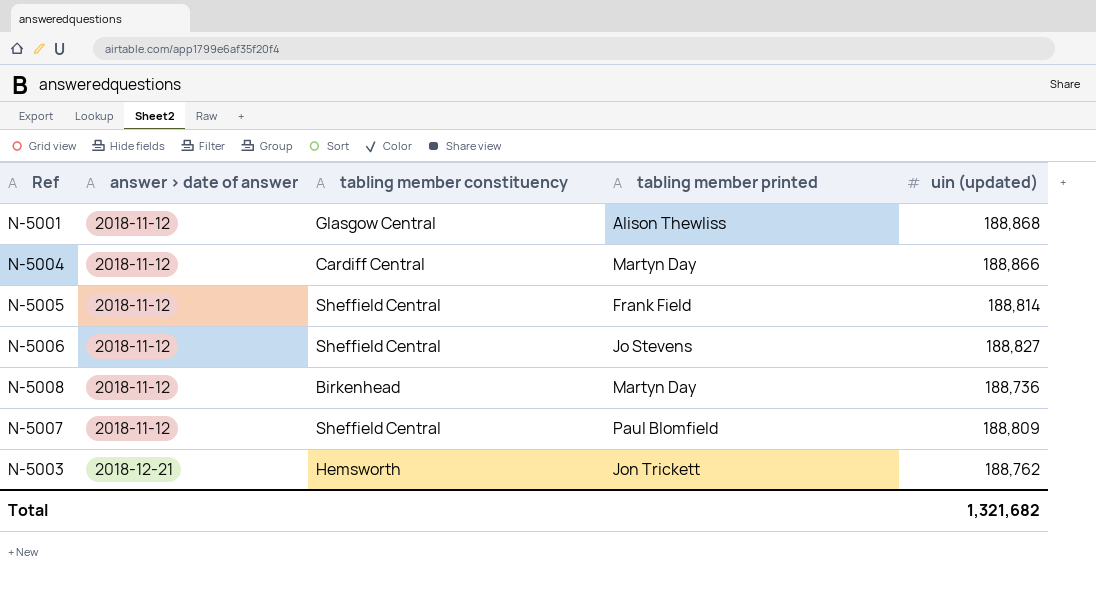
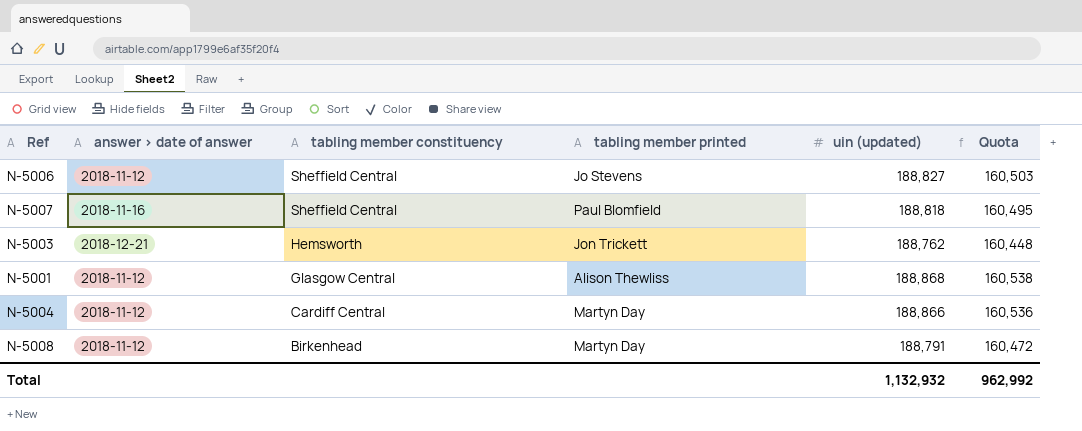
row order: answer > date of answer ascending -> tabling member constituency descending
column Quota | formula: none -> [uin (updated)] * 0.85
row N-5005: 2018-11-12 | Sheffield Central | Frank Field | 188,814 -> none
N-5007 | answer > date of answer: 2018-11-12 -> 2018-11-16
N-5007 | uin (updated): 188,809 -> 188,818
N-5008 | uin (updated): 188,736 -> 188,791
Total | uin (updated): 1,321,682 -> 1,132,932

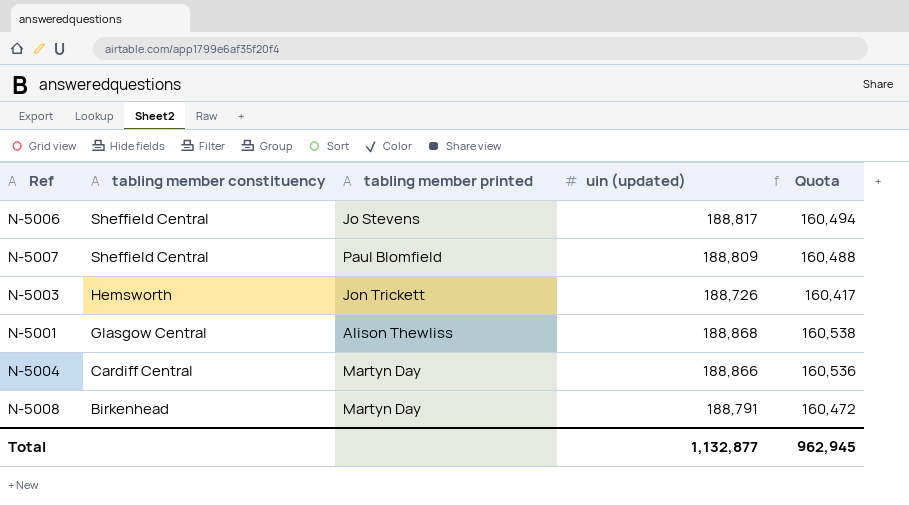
column answer > date of answer | position: 2 -> none
N-5006 | uin (updated): 188,827 -> 188,817
N-5006 | Quota: 160,503 -> 160,494
N-5007 | uin (updated): 188,818 -> 188,809
N-5007 | Quota: 160,495 -> 160,488
N-5003 | uin (updated): 188,762 -> 188,726
N-5003 | Quota: 160,448 -> 160,417
Total | uin (updated): 1,132,932 -> 1,132,877
Total | Quota: 962,992 -> 962,945

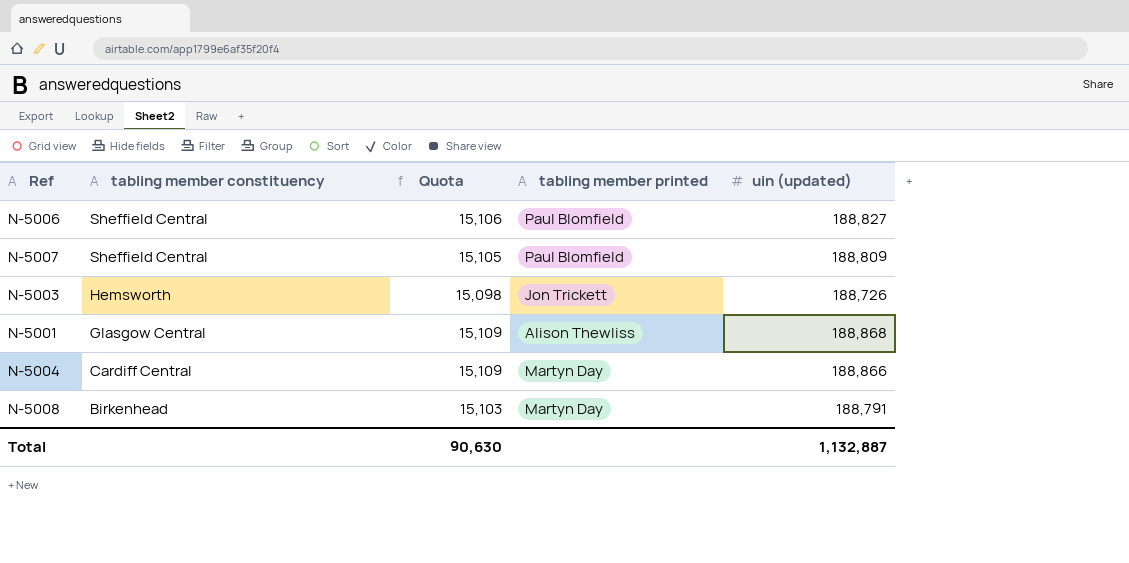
column Quota | formula: [uin (updated)] * 0.85 -> [uin (updated)] * 0.08
column Quota | position: 5 -> 3
N-5006 | tabling member printed: Jo Stevens -> Paul Blomfield
N-5006 | uin (updated): 188,817 -> 188,827
Total | Quota: 962,945 -> 90,630
Total | uin (updated): 1,132,877 -> 1,132,887

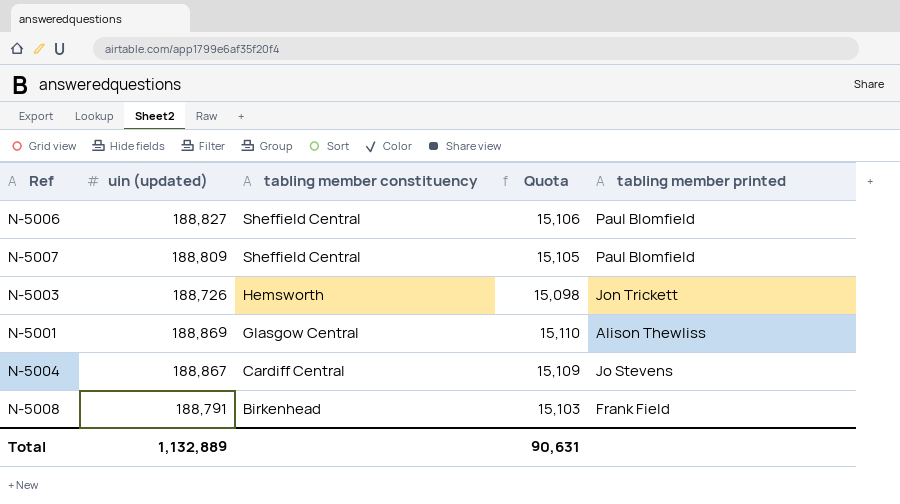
column uin (updated) | position: 5 -> 2
N-5001 | uin (updated): 188,868 -> 188,869
N-5001 | Quota: 15,109 -> 15,110
N-5004 | uin (updated): 188,866 -> 188,867
N-5004 | tabling member printed: Martyn Day -> Jo Stevens
N-5008 | tabling member printed: Martyn Day -> Frank Field
Total | uin (updated): 1,132,887 -> 1,132,889
Total | Quota: 90,630 -> 90,631

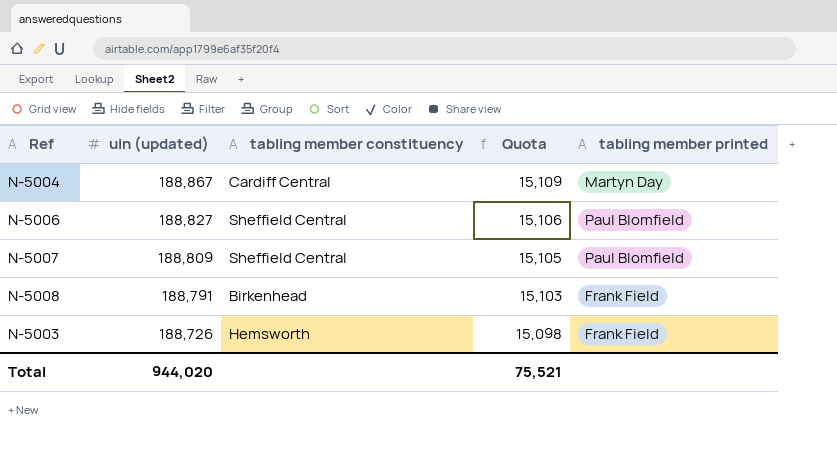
row order: tabling member constituency descending -> uin (updated) descending
row N-5001: 188,869 | Glasgow Central | 15,110 | Alison Thewliss -> none
N-5004 | tabling member printed: Jo Stevens -> Martyn Day
N-5003 | tabling member printed: Jon Trickett -> Frank Field
Total | uin (updated): 1,132,889 -> 944,020
Total | Quota: 90,631 -> 75,521

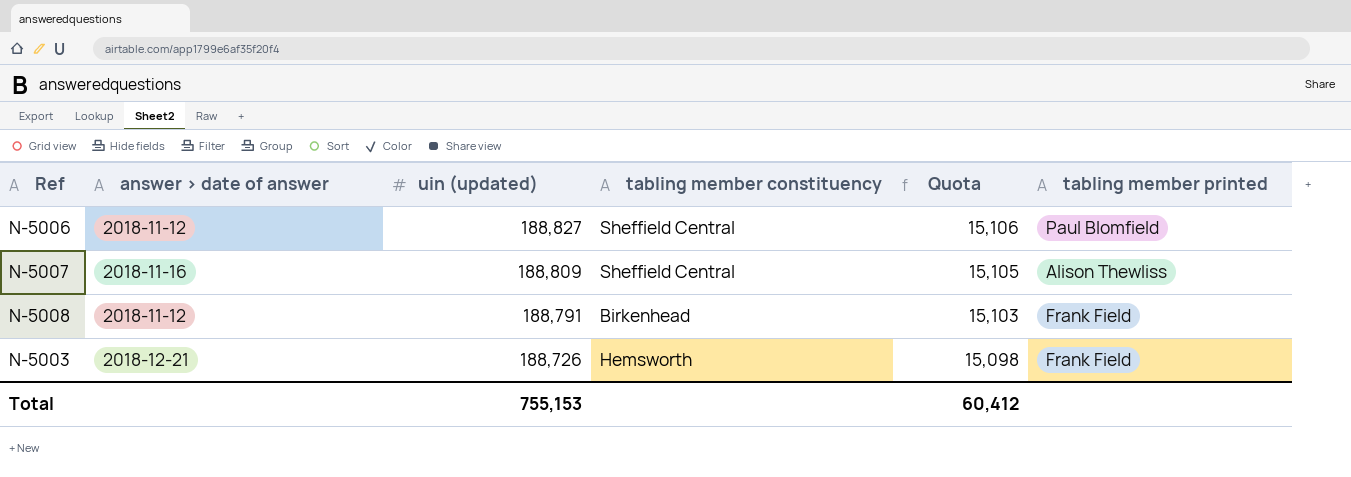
column answer > date of answer | position: none -> 2
row N-5004: 188,867 | Cardiff Central | 15,109 | Martyn Day -> none
N-5007 | tabling member printed: Paul Blomfield -> Alison Thewliss
Total | uin (updated): 944,020 -> 755,153
Total | Quota: 75,521 -> 60,412

